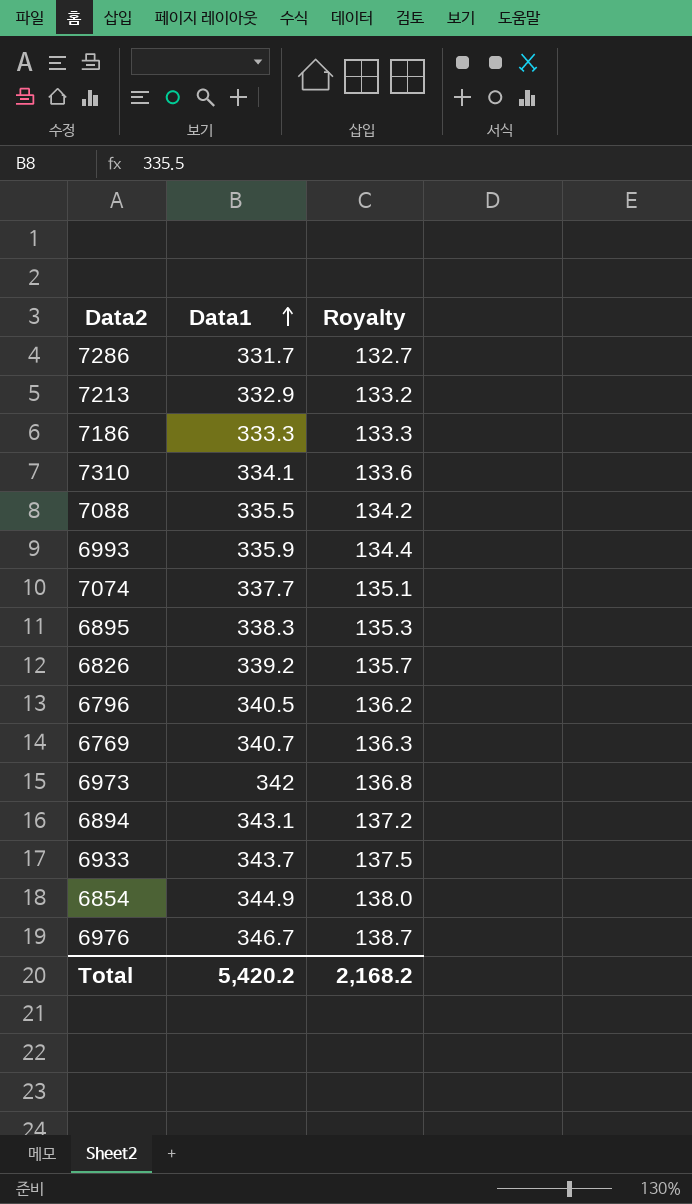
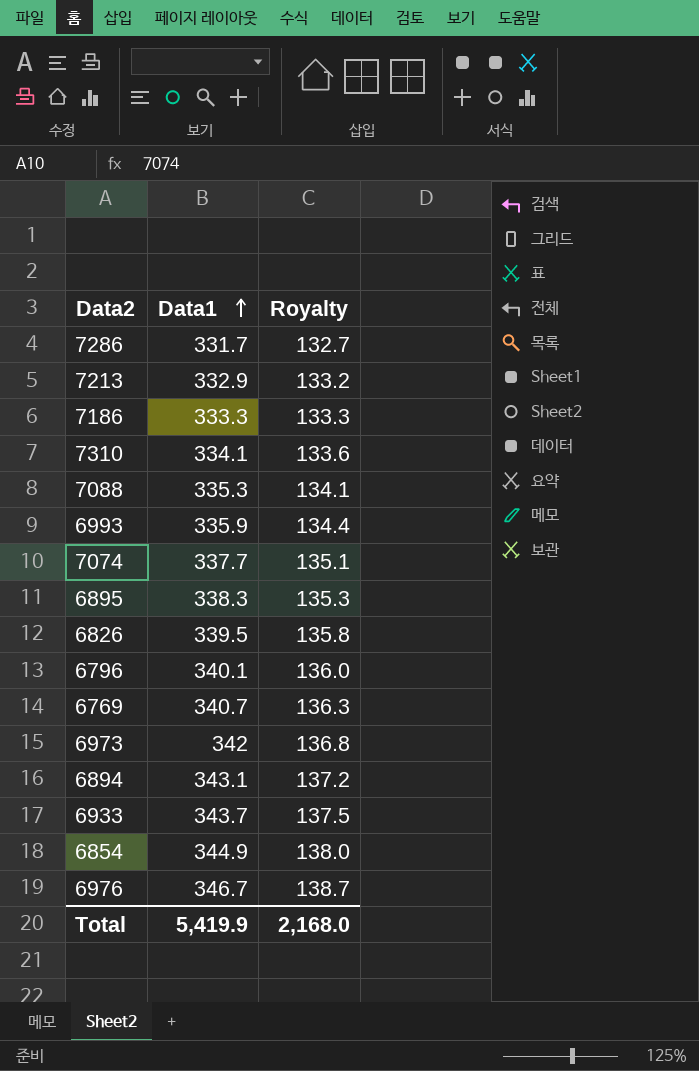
7088 | Data1: 335.5 -> 335.3
7088 | Royalty: 134.2 -> 134.1
6826 | Data1: 339.2 -> 339.5
6826 | Royalty: 135.7 -> 135.8
6796 | Data1: 340.5 -> 340.1
6796 | Royalty: 136.2 -> 136.0
Total | Data1: 5,420.2 -> 5,419.9
Total | Royalty: 2,168.2 -> 2,168.0

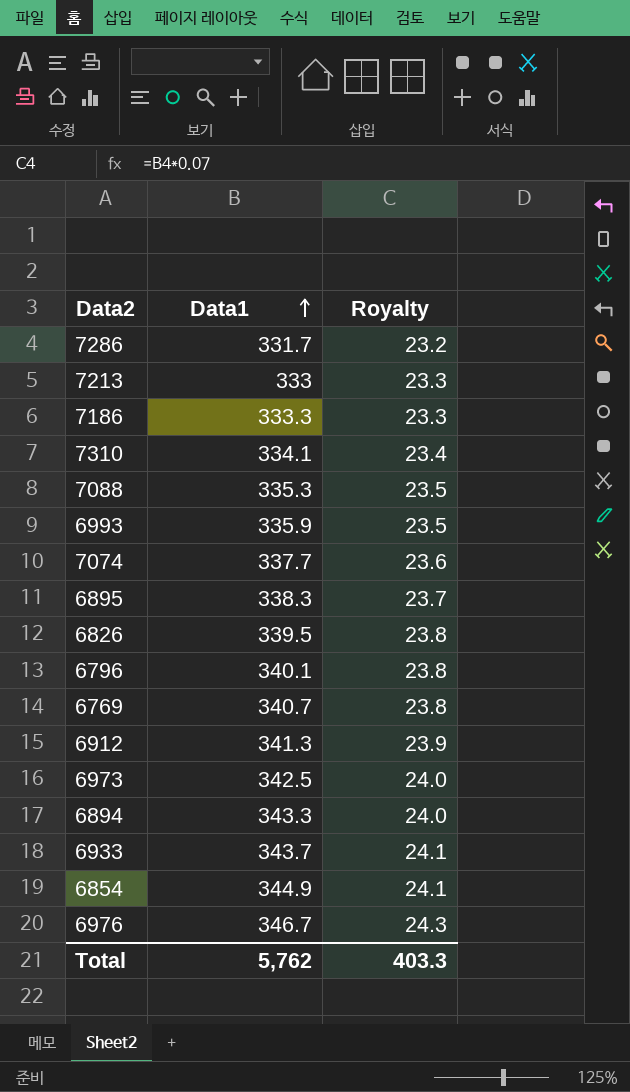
column Royalty | formula: [Data1] * 0.4 -> [Data1] * 0.07
7213 | Data1: 332.9 -> 333
row 6912: none -> 341.3 | 23.9
6973 | Data1: 342 -> 342.5
6894 | Data1: 343.1 -> 343.3
Total | Data1: 5,419.9 -> 5,762
Total | Royalty: 2,168.0 -> 403.3

